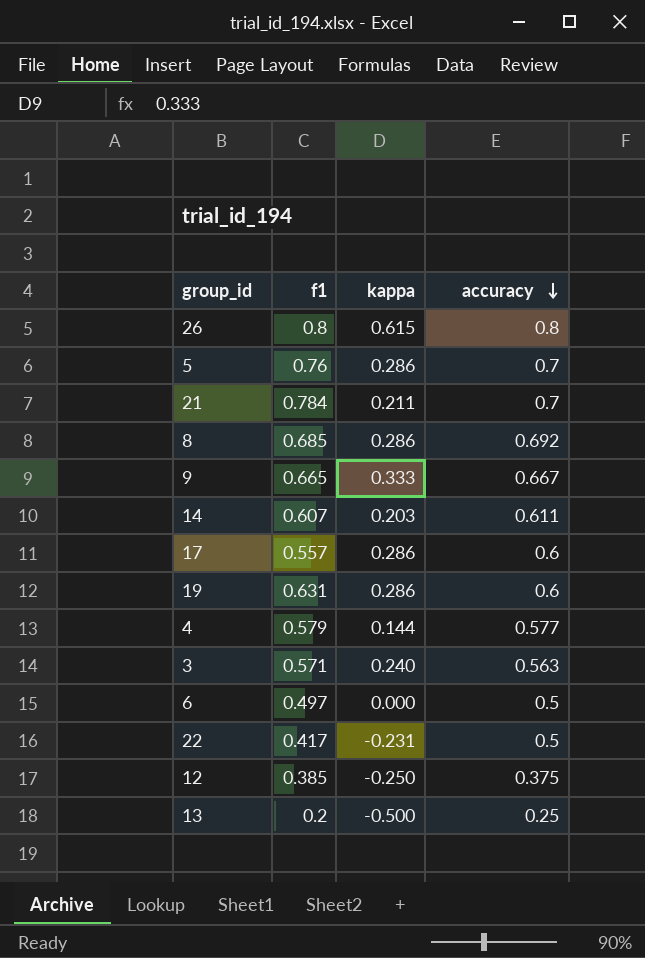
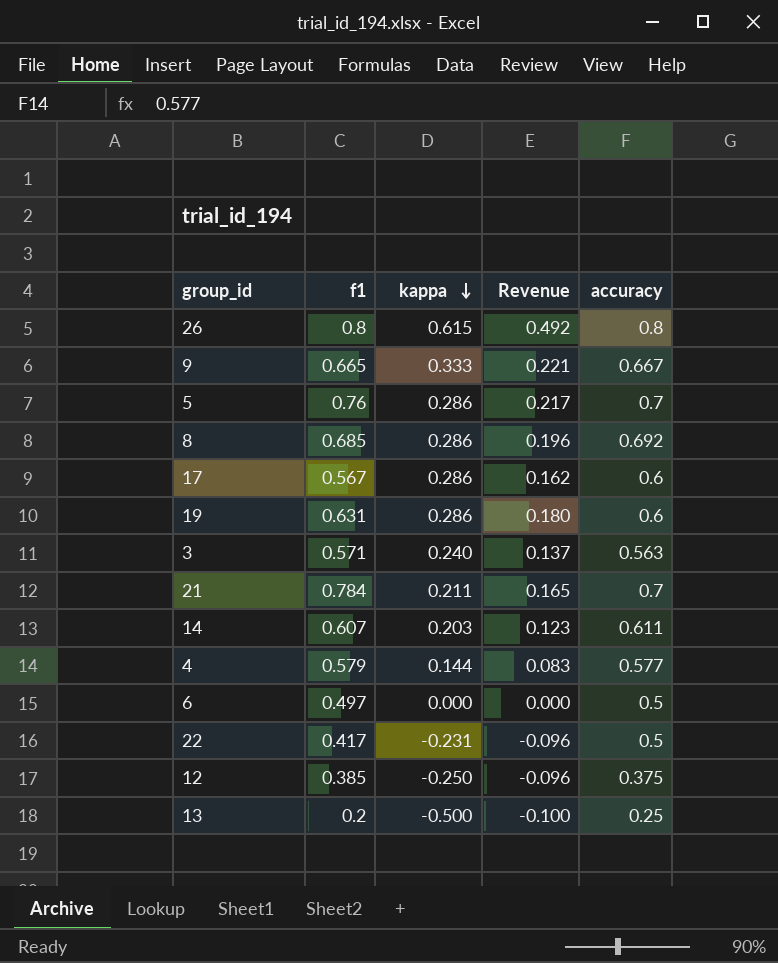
row order: accuracy descending -> kappa descending
column Revenue | formula: none -> [f1] * [kappa]
17 | f1: 0.557 -> 0.567

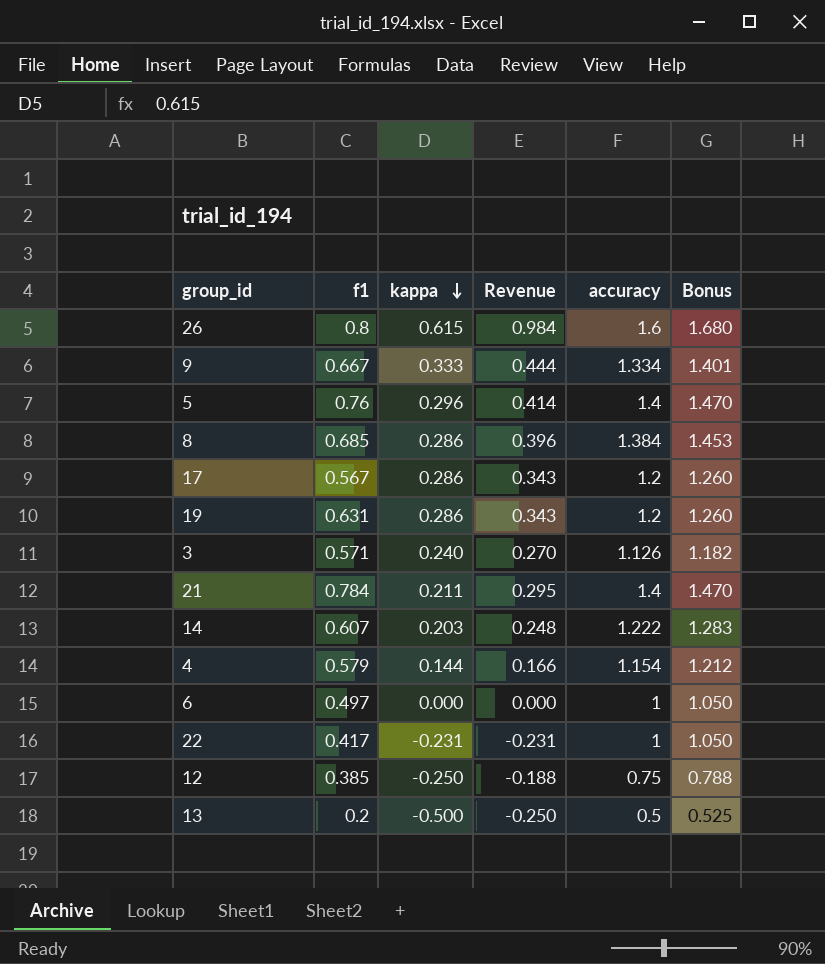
column Revenue | formula: [f1] * [kappa] -> [kappa] * [accuracy]
column Bonus | formula: none -> [accuracy] * 1.05
26 | accuracy: 0.8 -> 1.6
9 | f1: 0.665 -> 0.667
9 | accuracy: 0.667 -> 1.334
5 | kappa: 0.286 -> 0.296
5 | accuracy: 0.7 -> 1.4
8 | accuracy: 0.692 -> 1.384
17 | accuracy: 0.6 -> 1.2
19 | accuracy: 0.6 -> 1.2
3 | accuracy: 0.563 -> 1.126
21 | accuracy: 0.7 -> 1.4
14 | accuracy: 0.611 -> 1.222
4 | accuracy: 0.577 -> 1.154
6 | accuracy: 0.5 -> 1
22 | accuracy: 0.5 -> 1
12 | accuracy: 0.375 -> 0.75
13 | accuracy: 0.25 -> 0.5

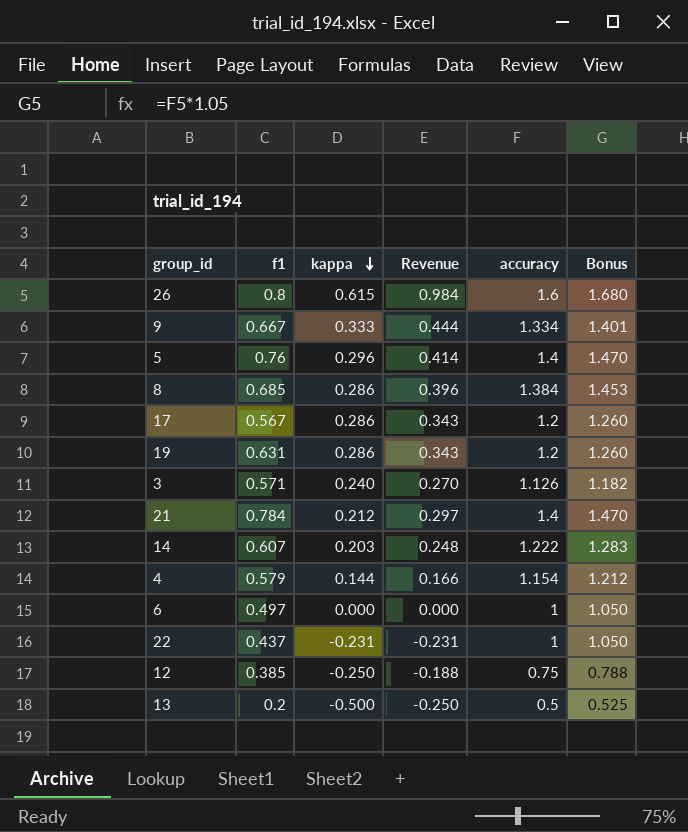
21 | kappa: 0.211 -> 0.212
21 | Revenue: 0.295 -> 0.297
22 | f1: 0.417 -> 0.437

